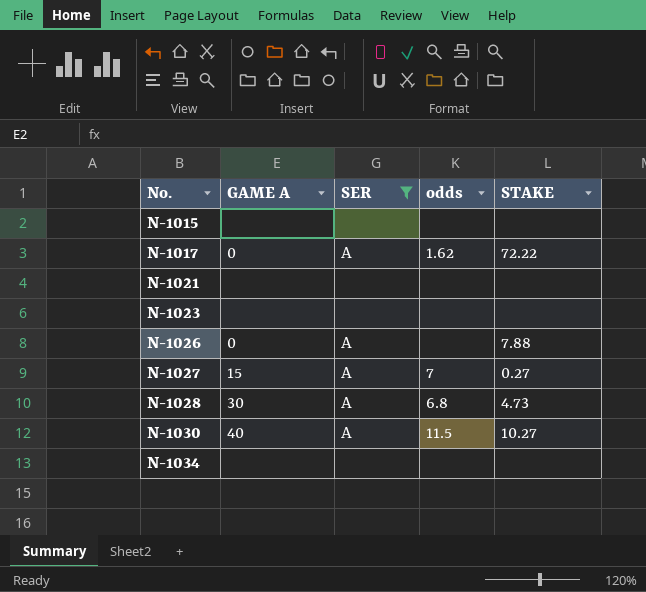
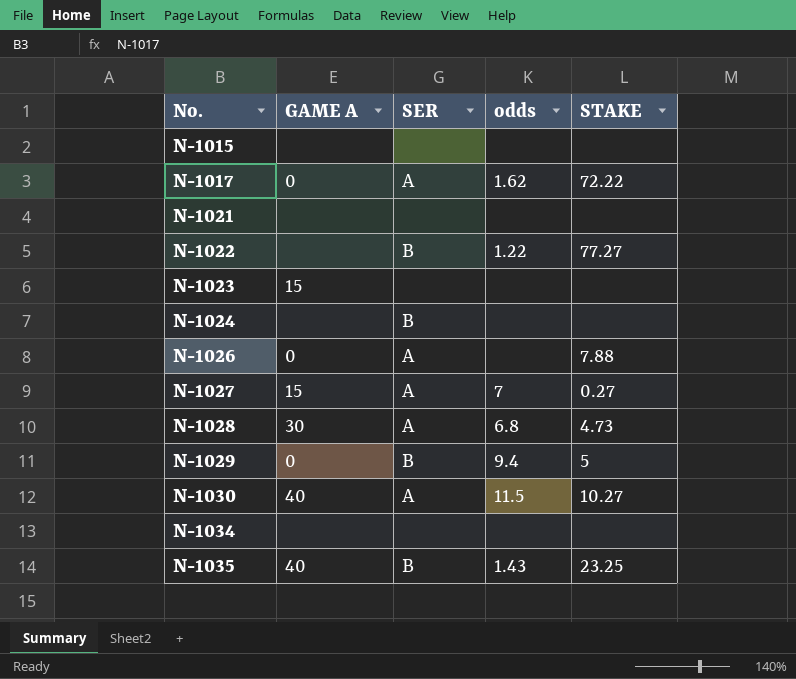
filter: SER != B -> none
N-1023 | GAME A: none -> 15

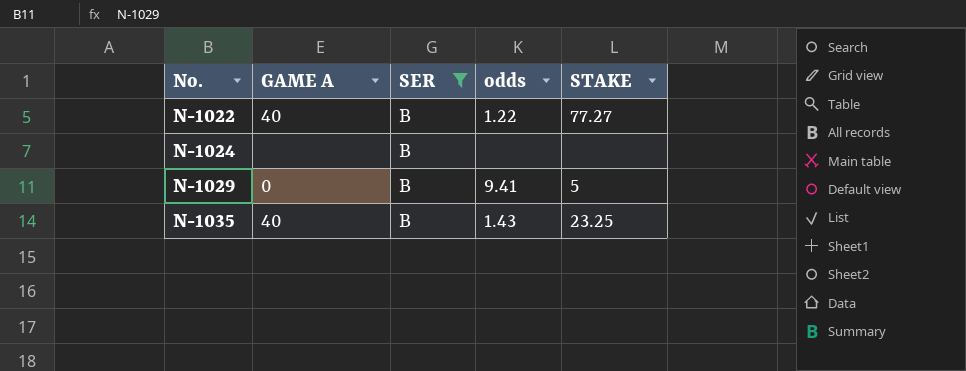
filter: none -> SER = B
N-1022 | GAME A: none -> 40
N-1029 | odds: 9.4 -> 9.41

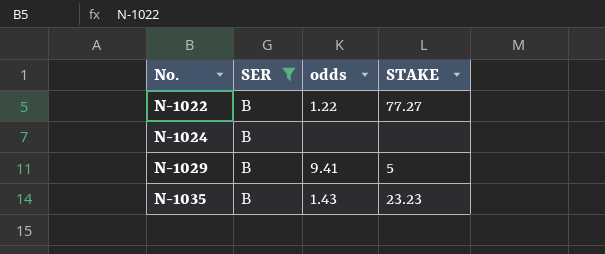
column GAME A | position: 2 -> none
N-1035 | STAKE: 23.25 -> 23.23

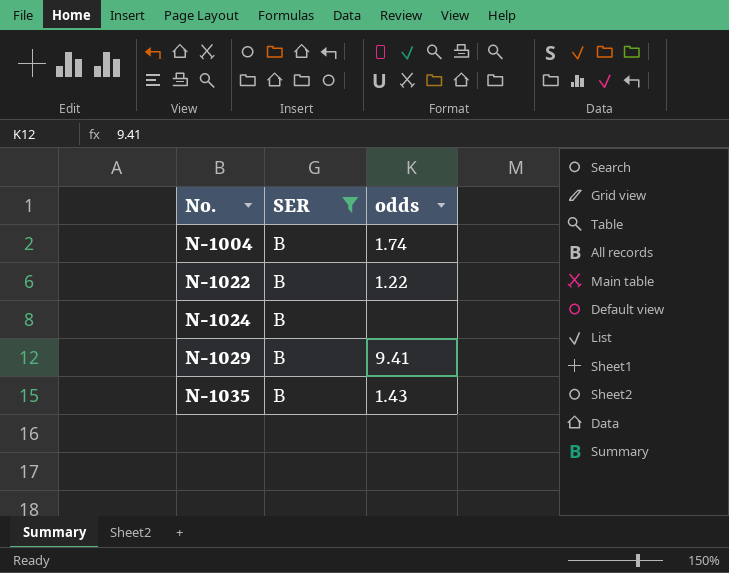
column STAKE | position: 4 -> none
row N-1004: none -> B | 1.74

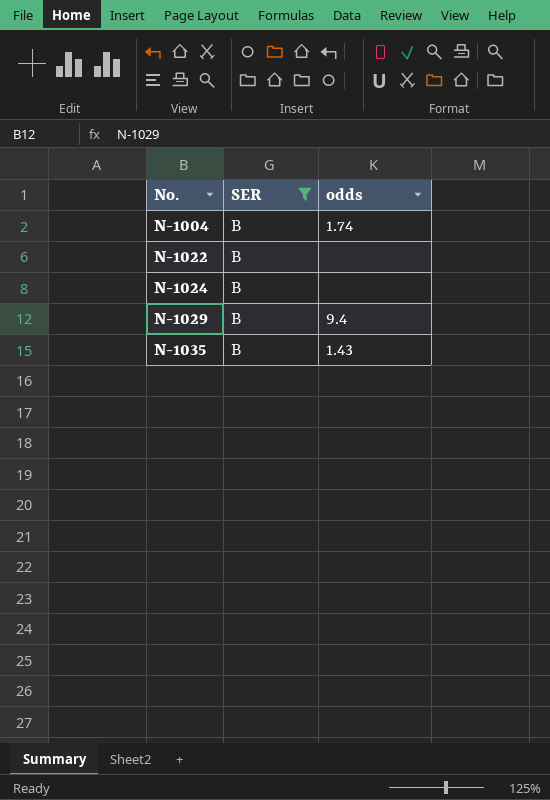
N-1022 | odds: 1.22 -> none
N-1029 | odds: 9.41 -> 9.4

